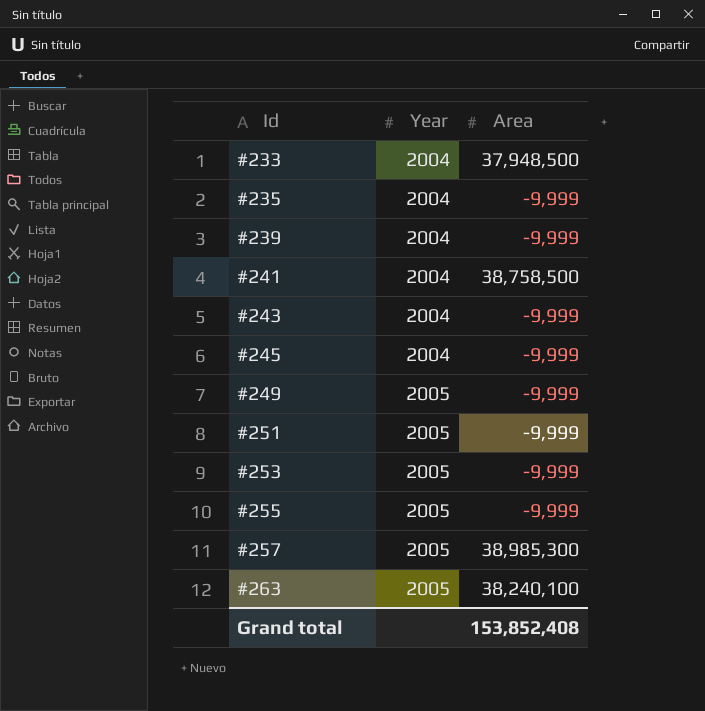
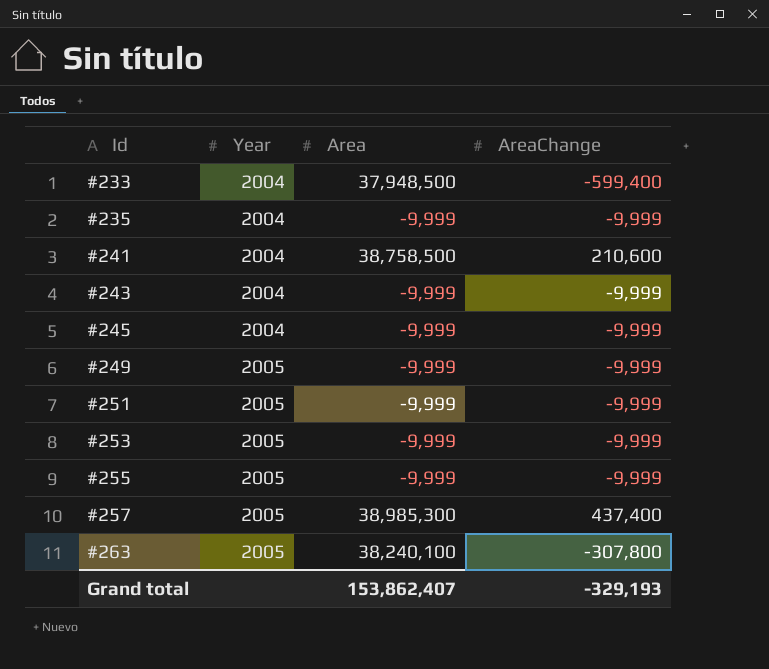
column AreaChange | position: none -> 4
row #239: 2004 | -9,999 -> none
Grand total | Area: 153,852,408 -> 153,862,407

